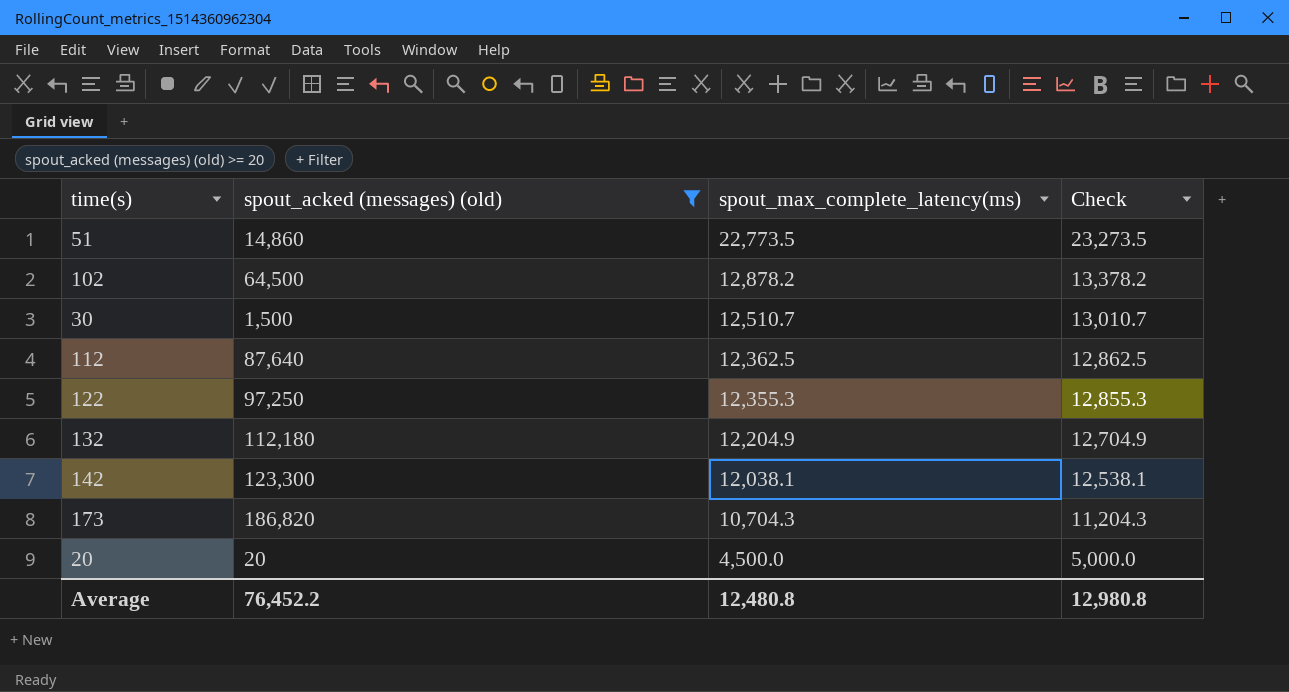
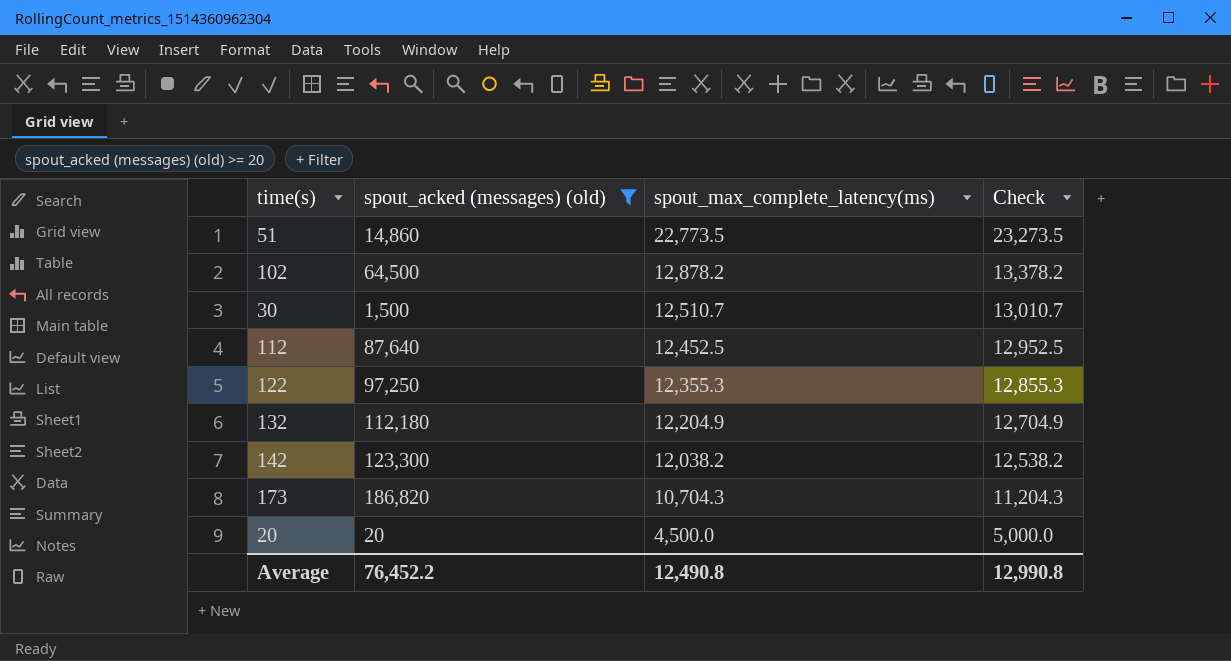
112 | spout_max_complete_latency(ms): 12,362.5 -> 12,452.5
112 | Check: 12,862.5 -> 12,952.5
142 | spout_max_complete_latency(ms): 12,038.1 -> 12,038.2
142 | Check: 12,538.1 -> 12,538.2
Average | spout_max_complete_latency(ms): 12,480.8 -> 12,490.8
Average | Check: 12,980.8 -> 12,990.8

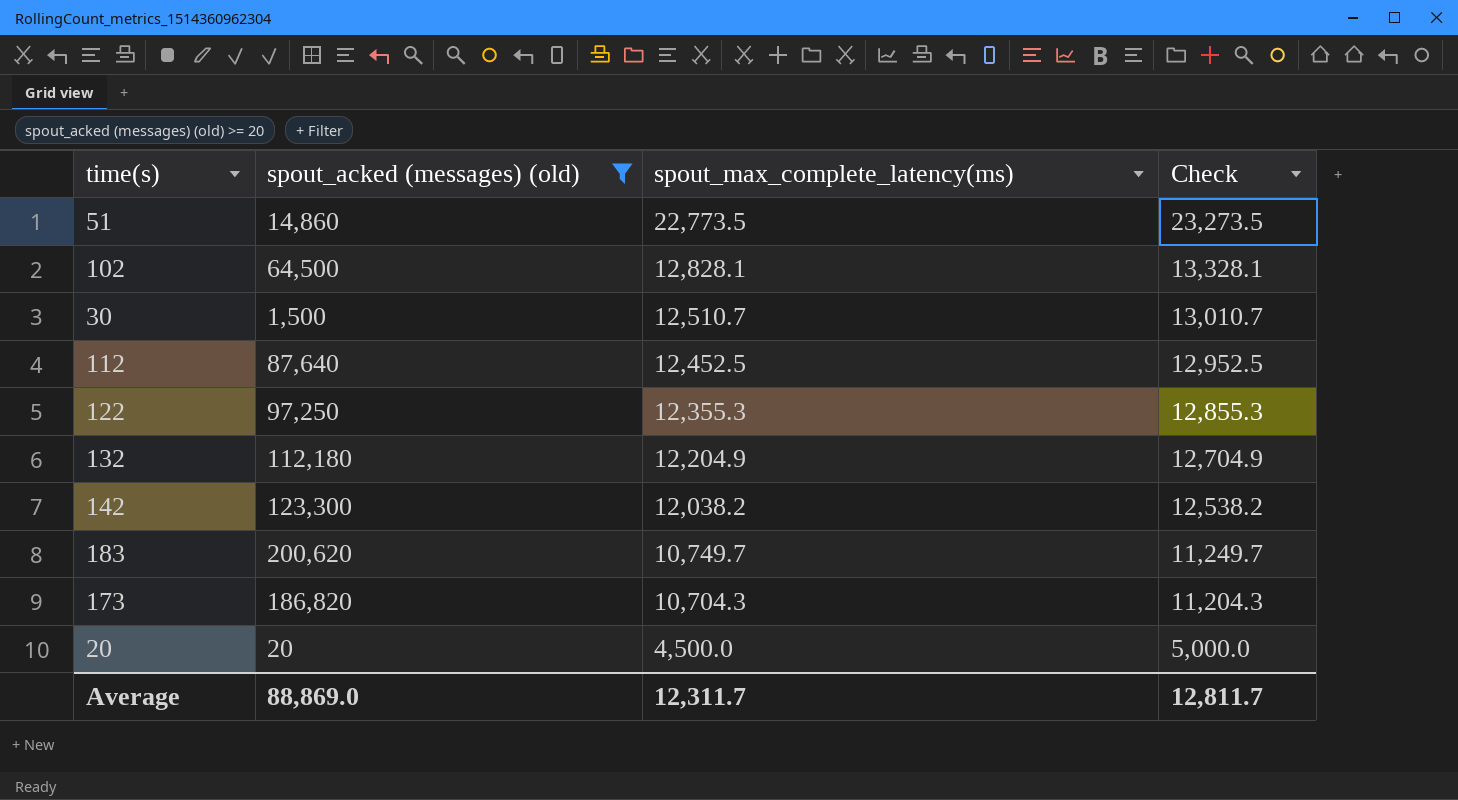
102 | spout_max_complete_latency(ms): 12,878.2 -> 12,828.1
102 | Check: 13,378.2 -> 13,328.1
row 183: none -> 200,620 | 10,749.7 | 11,249.7
Average | spout_acked (messages) (old): 76,452.2 -> 88,869.0
Average | spout_max_complete_latency(ms): 12,490.8 -> 12,311.7
Average | Check: 12,990.8 -> 12,811.7

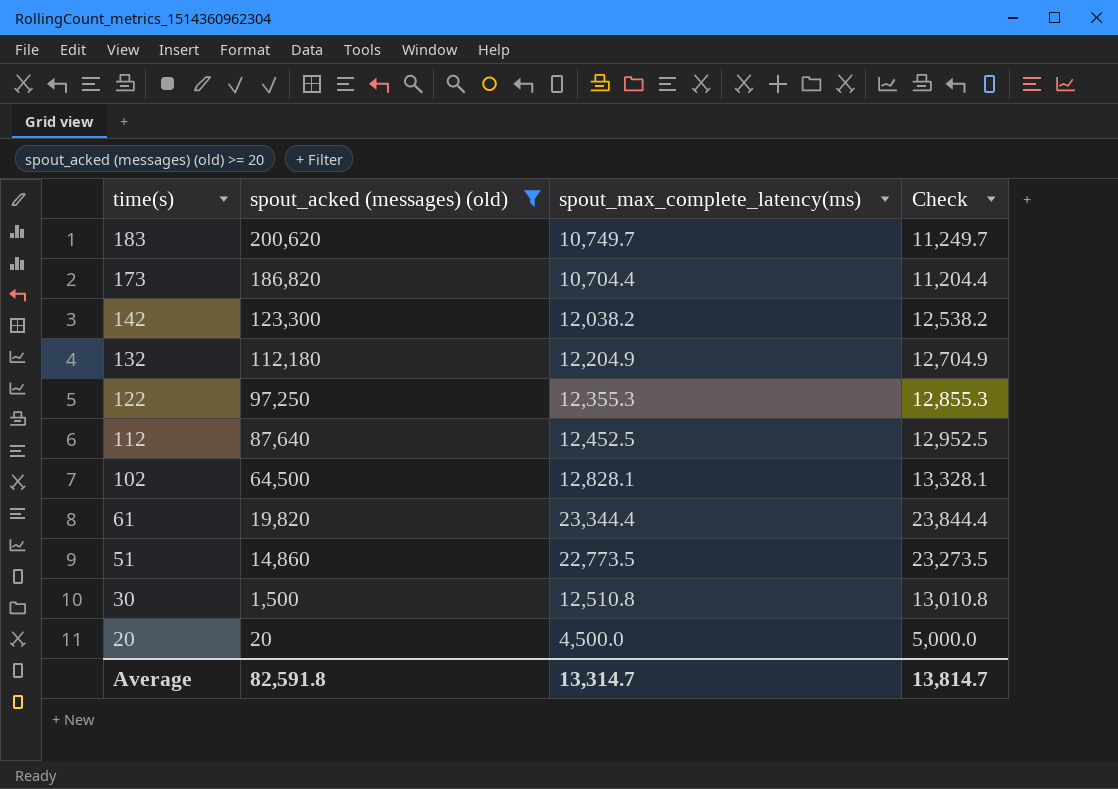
row order: spout_max_complete_latency(ms) descending -> time(s) descending
173 | spout_max_complete_latency(ms): 10,704.3 -> 10,704.4
173 | Check: 11,204.3 -> 11,204.4
row 61: none -> 19,820 | 23,344.4 | 23,844.4
30 | spout_max_complete_latency(ms): 12,510.7 -> 12,510.8
30 | Check: 13,010.7 -> 13,010.8
Average | spout_acked (messages) (old): 88,869.0 -> 82,591.8
Average | spout_max_complete_latency(ms): 12,311.7 -> 13,314.7
Average | Check: 12,811.7 -> 13,814.7

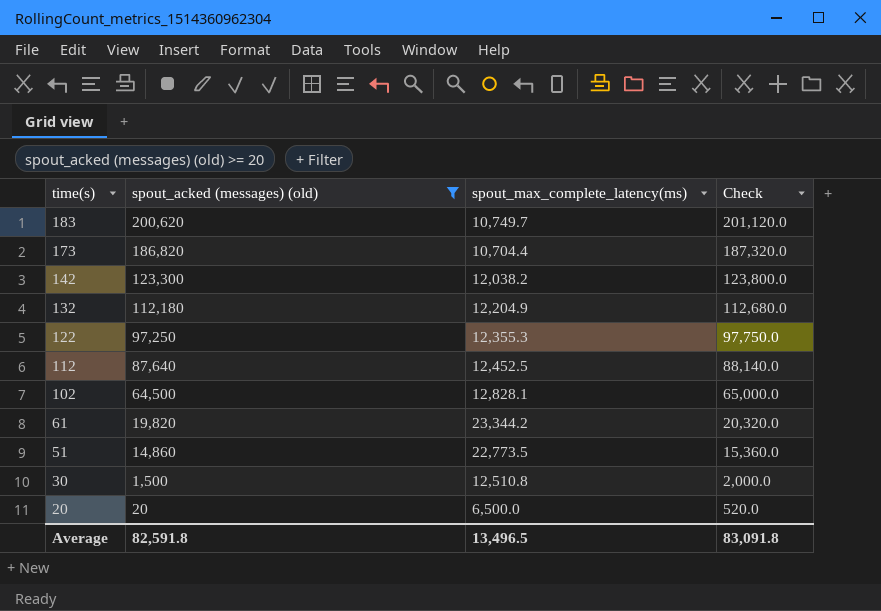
column Check | formula: [spout_max_complete_latency(ms)] + 500 -> [spout_acked (messages) (old)] + 500
61 | spout_max_complete_latency(ms): 23,344.4 -> 23,344.2
20 | spout_max_complete_latency(ms): 4,500.0 -> 6,500.0
Average | spout_max_complete_latency(ms): 13,314.7 -> 13,496.5
Average | Check: 13,814.7 -> 83,091.8

